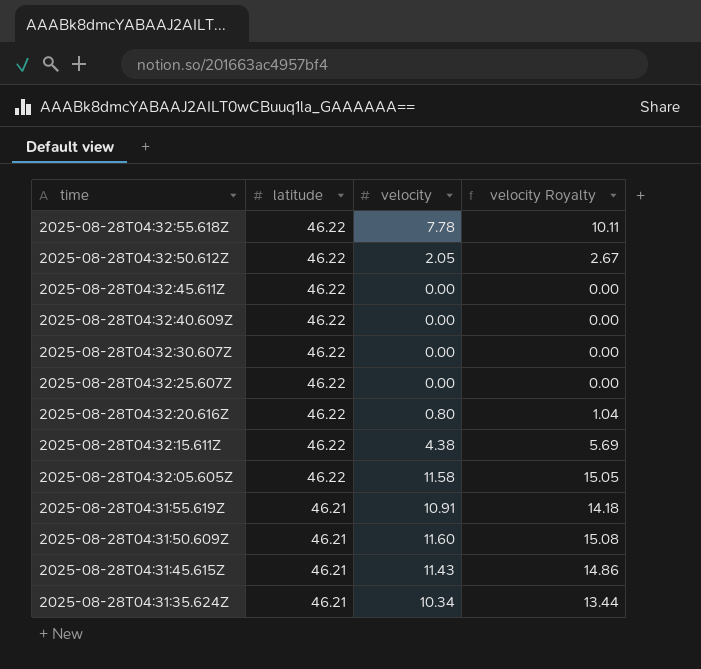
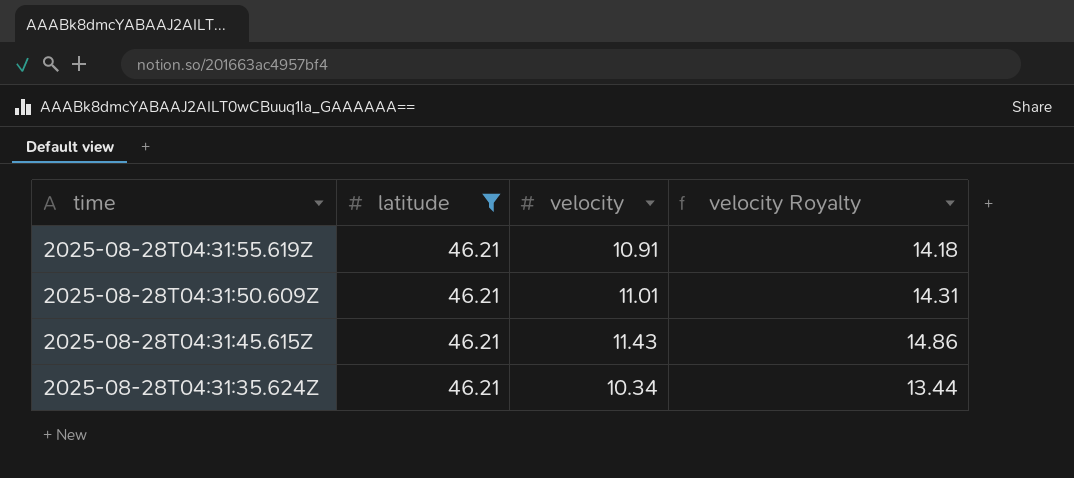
filter: none -> latitude = 46.21
2025-08-28T04:31:50.609Z | velocity: 11.60 -> 11.01
2025-08-28T04:31:50.609Z | velocity Royalty: 15.08 -> 14.31

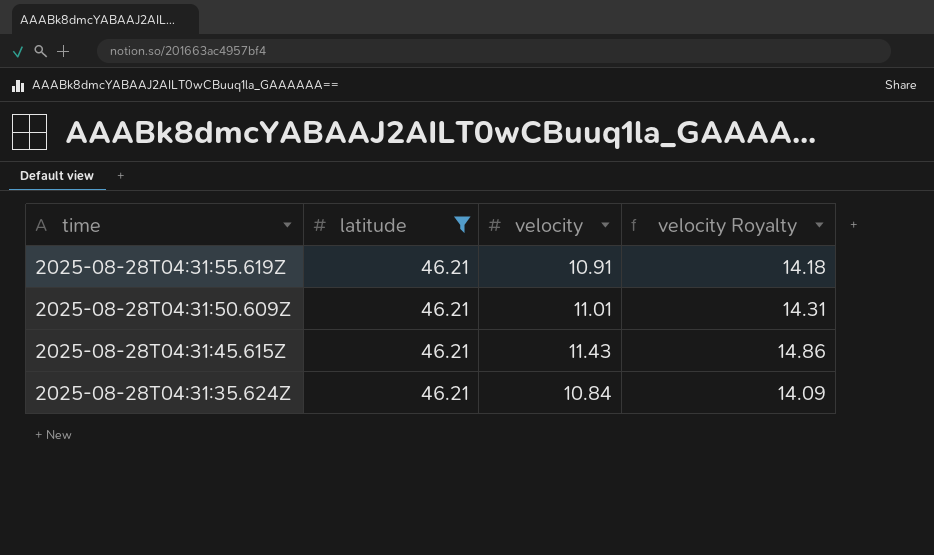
2025-08-28T04:31:35.624Z | velocity: 10.34 -> 10.84
2025-08-28T04:31:35.624Z | velocity Royalty: 13.44 -> 14.09

